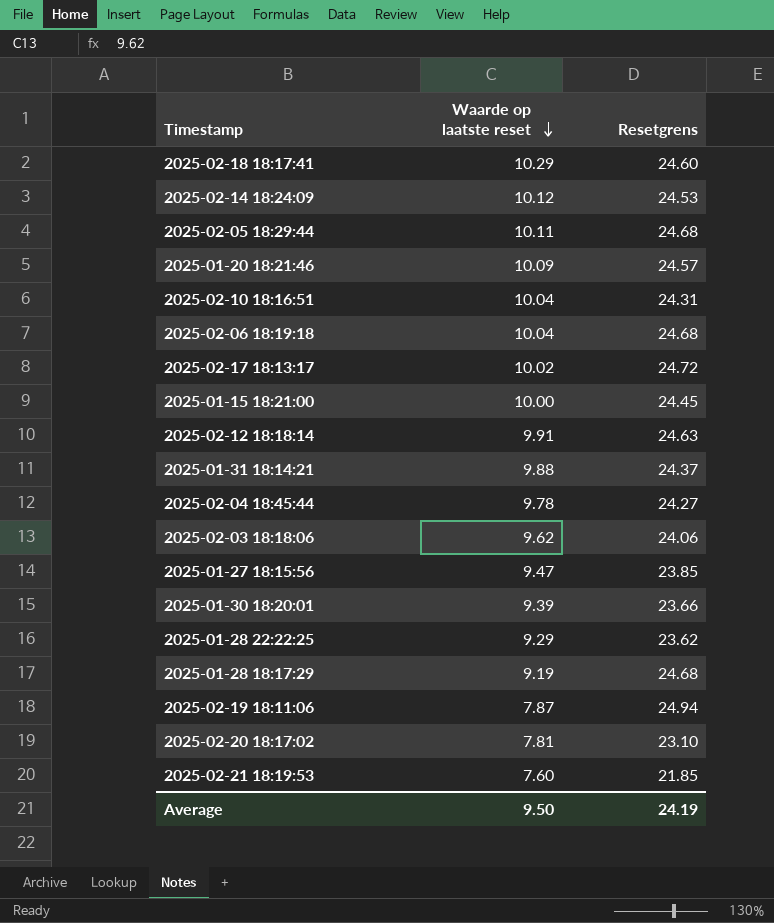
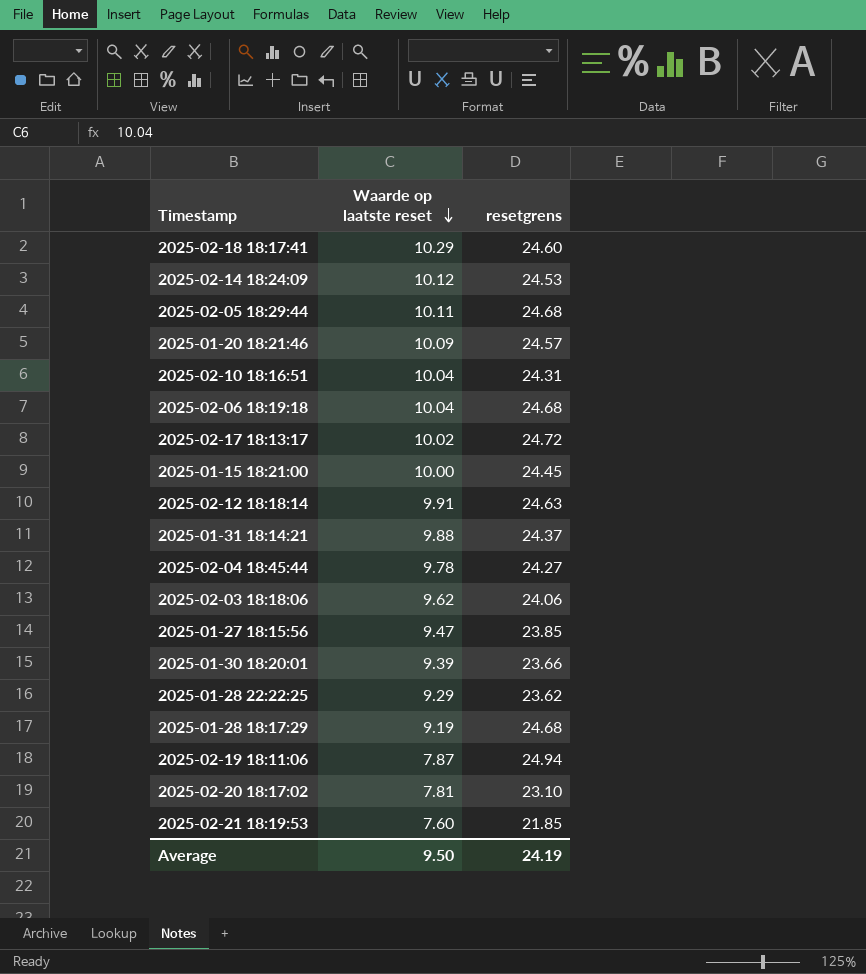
column name: Resetgrens -> resetgrens

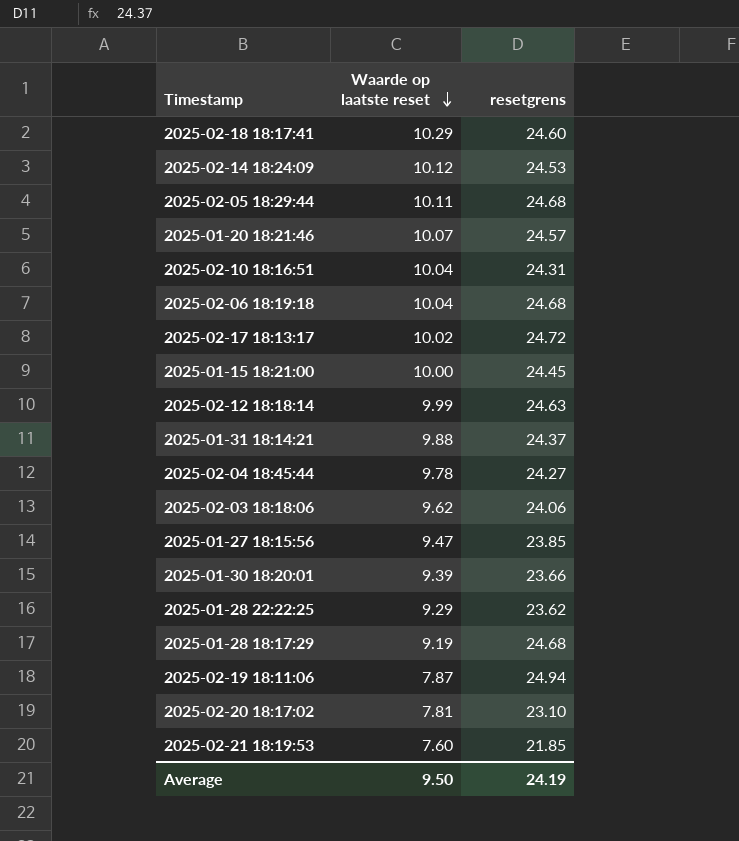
2025-01-20 18:21:46 | Waarde op laatste reset: 10.09 -> 10.07
2025-02-12 18:18:14 | Waarde op laatste reset: 9.91 -> 9.99

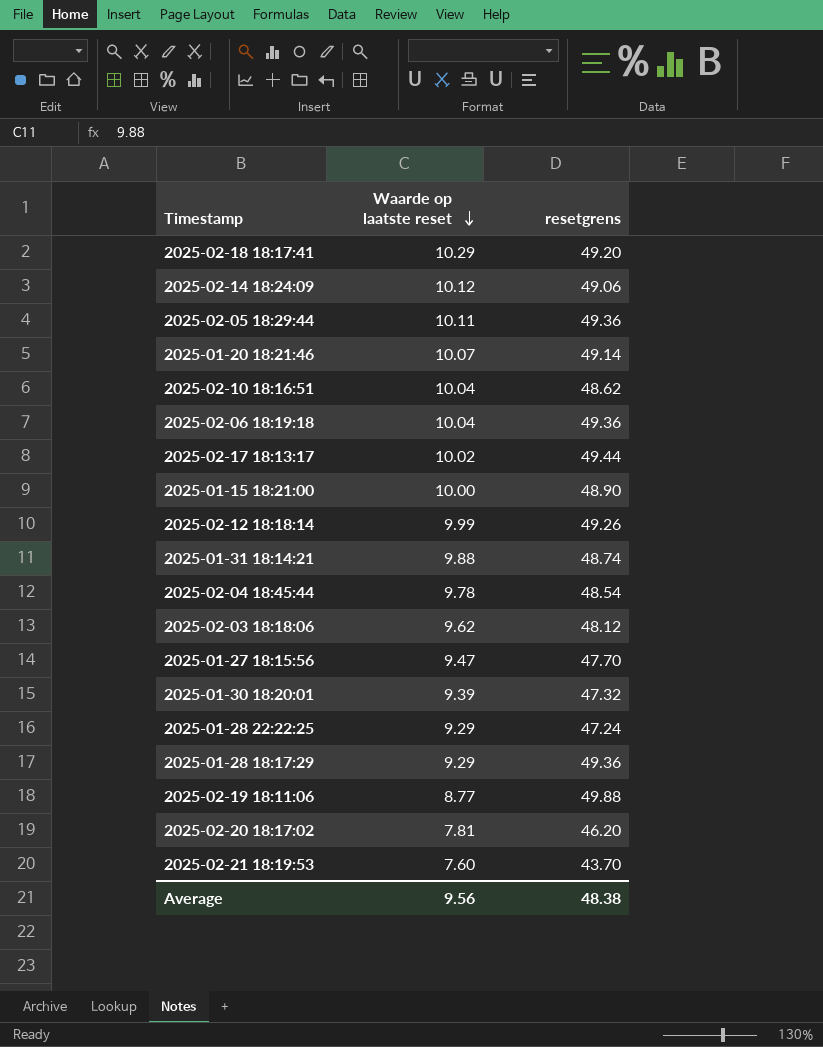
2025-02-18 18:17:41 | resetgrens: 24.60 -> 49.20
2025-02-14 18:24:09 | resetgrens: 24.53 -> 49.06
2025-02-05 18:29:44 | resetgrens: 24.68 -> 49.36
2025-01-20 18:21:46 | resetgrens: 24.57 -> 49.14
2025-02-10 18:16:51 | resetgrens: 24.31 -> 48.62
2025-02-06 18:19:18 | resetgrens: 24.68 -> 49.36
2025-02-17 18:13:17 | resetgrens: 24.72 -> 49.44
2025-01-15 18:21:00 | resetgrens: 24.45 -> 48.90
2025-02-12 18:18:14 | resetgrens: 24.63 -> 49.26
2025-01-31 18:14:21 | resetgrens: 24.37 -> 48.74
2025-02-04 18:45:44 | resetgrens: 24.27 -> 48.54
2025-02-03 18:18:06 | resetgrens: 24.06 -> 48.12
2025-01-27 18:15:56 | resetgrens: 23.85 -> 47.70
2025-01-30 18:20:01 | resetgrens: 23.66 -> 47.32
2025-01-28 22:22:25 | resetgrens: 23.62 -> 47.24
2025-01-28 18:17:29 | Waarde op laatste reset: 9.19 -> 9.29
2025-01-28 18:17:29 | resetgrens: 24.68 -> 49.36
2025-02-19 18:11:06 | Waarde op laatste reset: 7.87 -> 8.77
2025-02-19 18:11:06 | resetgrens: 24.94 -> 49.88
2025-02-20 18:17:02 | resetgrens: 23.10 -> 46.20
2025-02-21 18:19:53 | resetgrens: 21.85 -> 43.70
Average | Waarde op laatste reset: 9.50 -> 9.56
Average | resetgrens: 24.19 -> 48.38

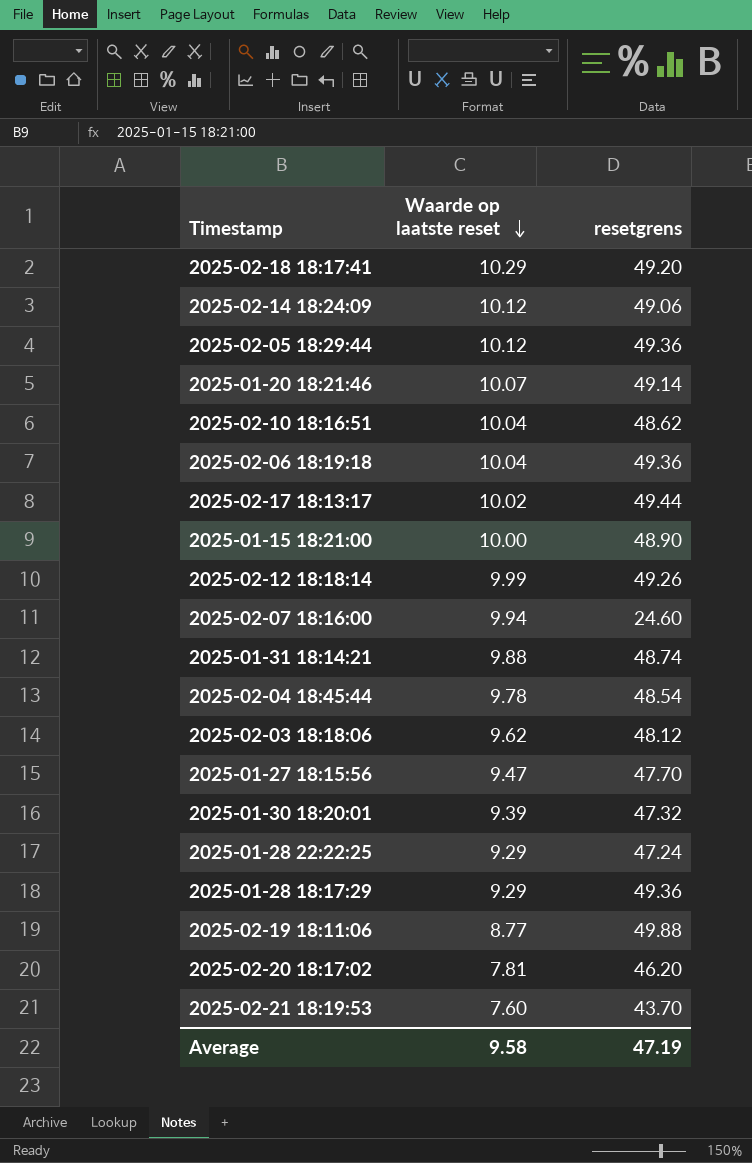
2025-02-05 18:29:44 | Waarde op laatste reset: 10.11 -> 10.12
row 2025-02-07 18:16:00: none -> 9.94 | 24.60
Average | Waarde op laatste reset: 9.56 -> 9.58
Average | resetgrens: 48.38 -> 47.19

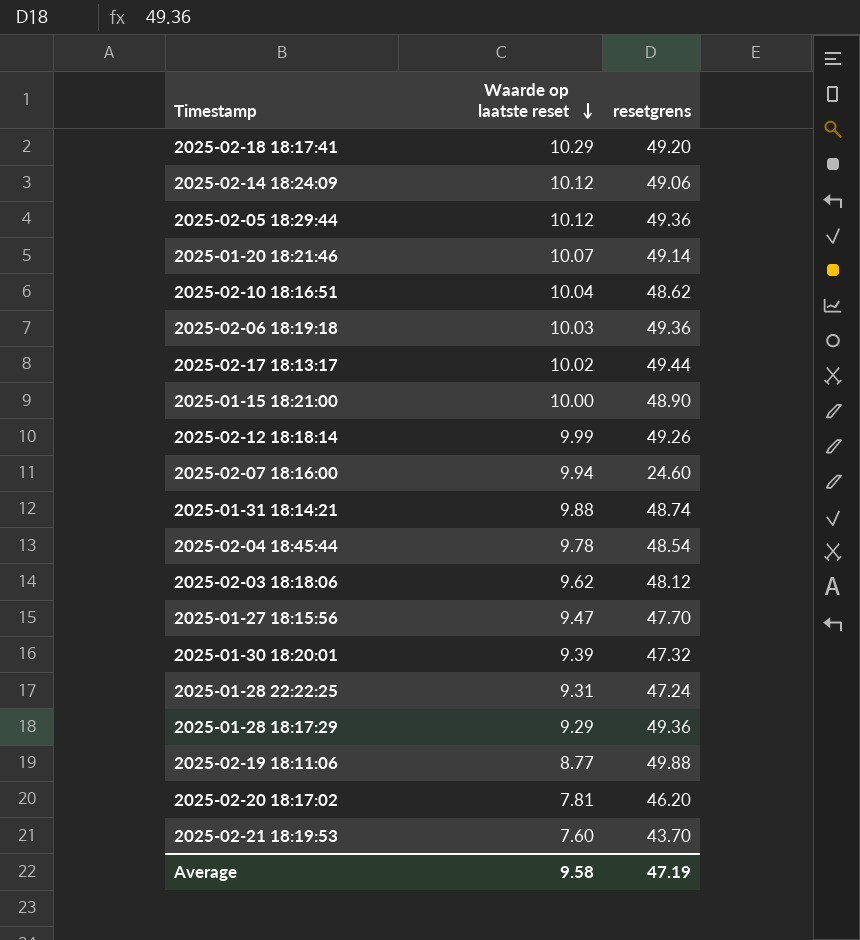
2025-02-06 18:19:18 | Waarde op laatste reset: 10.04 -> 10.03
2025-01-28 22:22:25 | Waarde op laatste reset: 9.29 -> 9.31

